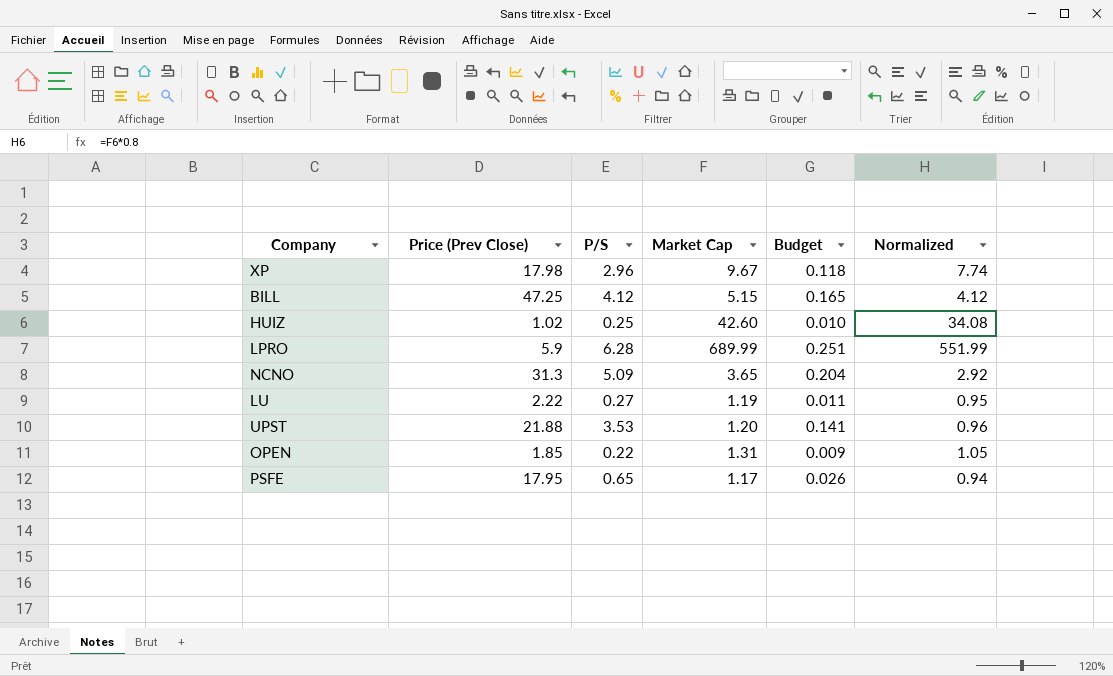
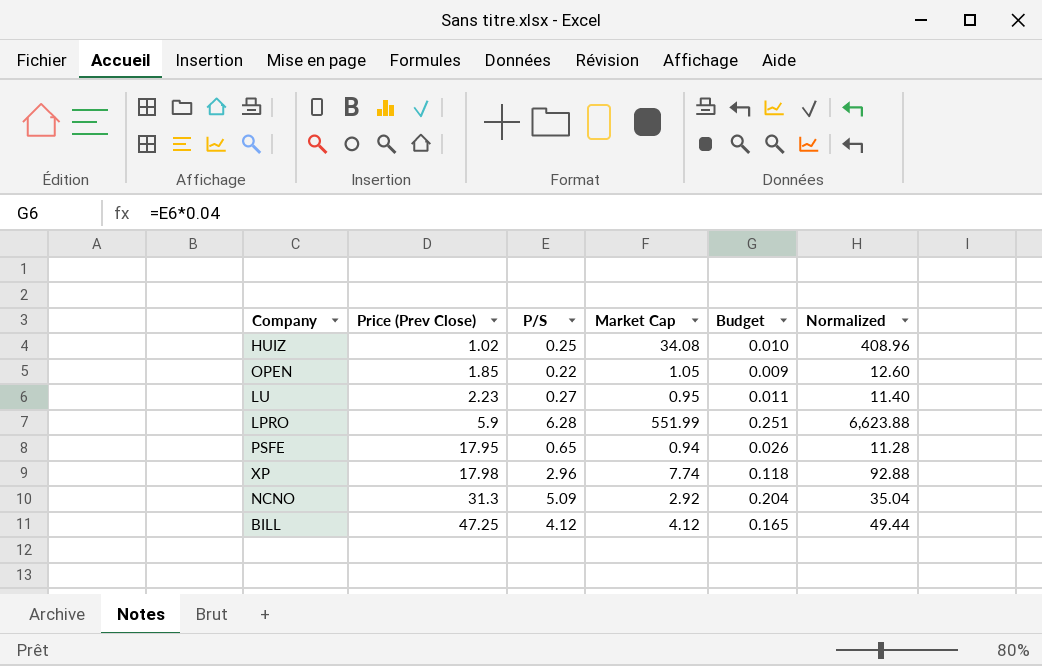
row order: none -> Price (Prev Close) ascending
column Normalized | formula: [Market Cap] * 0.8 -> [Market Cap] * 12
row UPST: 21.88 | 3.53 | 1.20 | 0.141 | 0.96 -> none
HUIZ | Market Cap: 42.60 -> 34.08
OPEN | Market Cap: 1.31 -> 1.05
LU | Price (Prev Close): 2.22 -> 2.23
LU | Market Cap: 1.19 -> 0.95
LPRO | Market Cap: 689.99 -> 551.99
PSFE | Market Cap: 1.17 -> 0.94
XP | Market Cap: 9.67 -> 7.74
NCNO | Market Cap: 3.65 -> 2.92
BILL | Market Cap: 5.15 -> 4.12

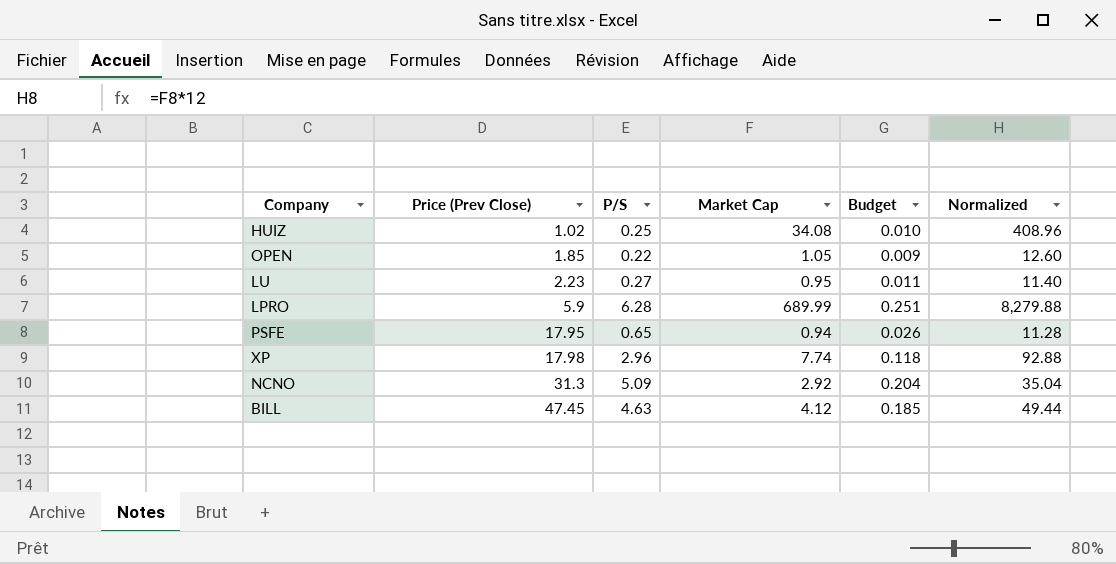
LPRO | Market Cap: 551.99 -> 689.99
LPRO | Normalized: 6,623.88 -> 8,279.88
BILL | Price (Prev Close): 47.25 -> 47.45
BILL | P/S: 4.12 -> 4.63
BILL | Budget: 0.165 -> 0.185

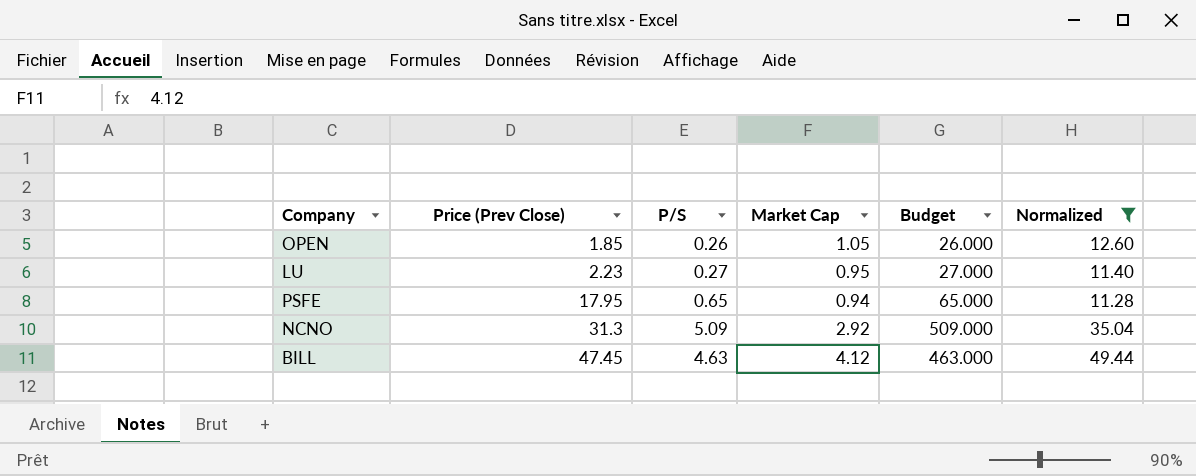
filter: none -> Normalized <= 49.44
column Budget | formula: [P/S] * 0.04 -> [P/S] * 100
OPEN | P/S: 0.22 -> 0.26

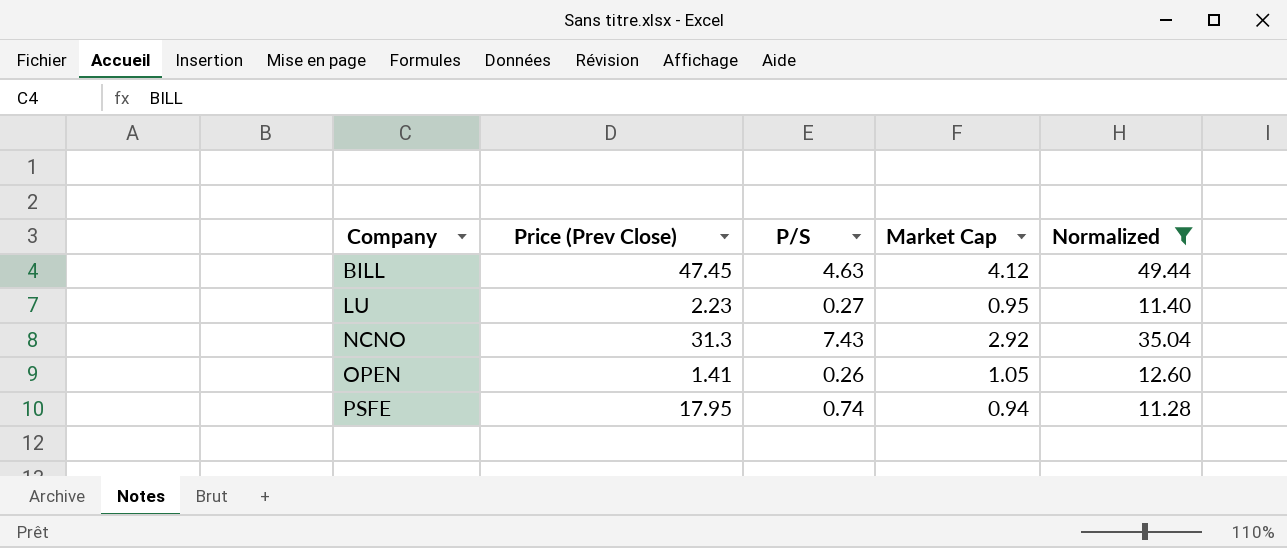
row order: Price (Prev Close) ascending -> Company ascending
column Budget | formula: [P/S] * 100 -> none
NCNO | P/S: 5.09 -> 7.43
OPEN | Price (Prev Close): 1.85 -> 1.41
PSFE | P/S: 0.65 -> 0.74

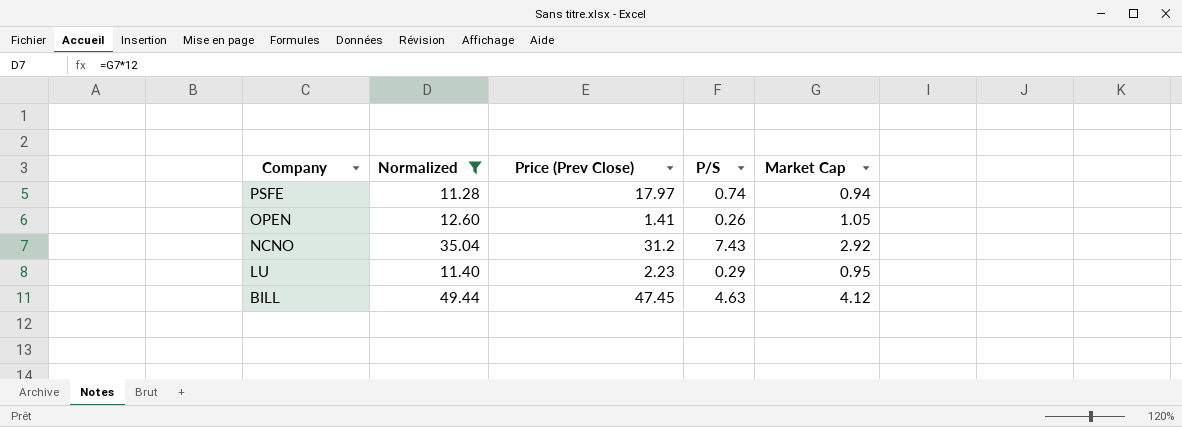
row order: Company ascending -> Company descending
column Normalized | position: 5 -> 2
PSFE | Price (Prev Close): 17.95 -> 17.97
NCNO | Price (Prev Close): 31.3 -> 31.2
LU | P/S: 0.27 -> 0.29

